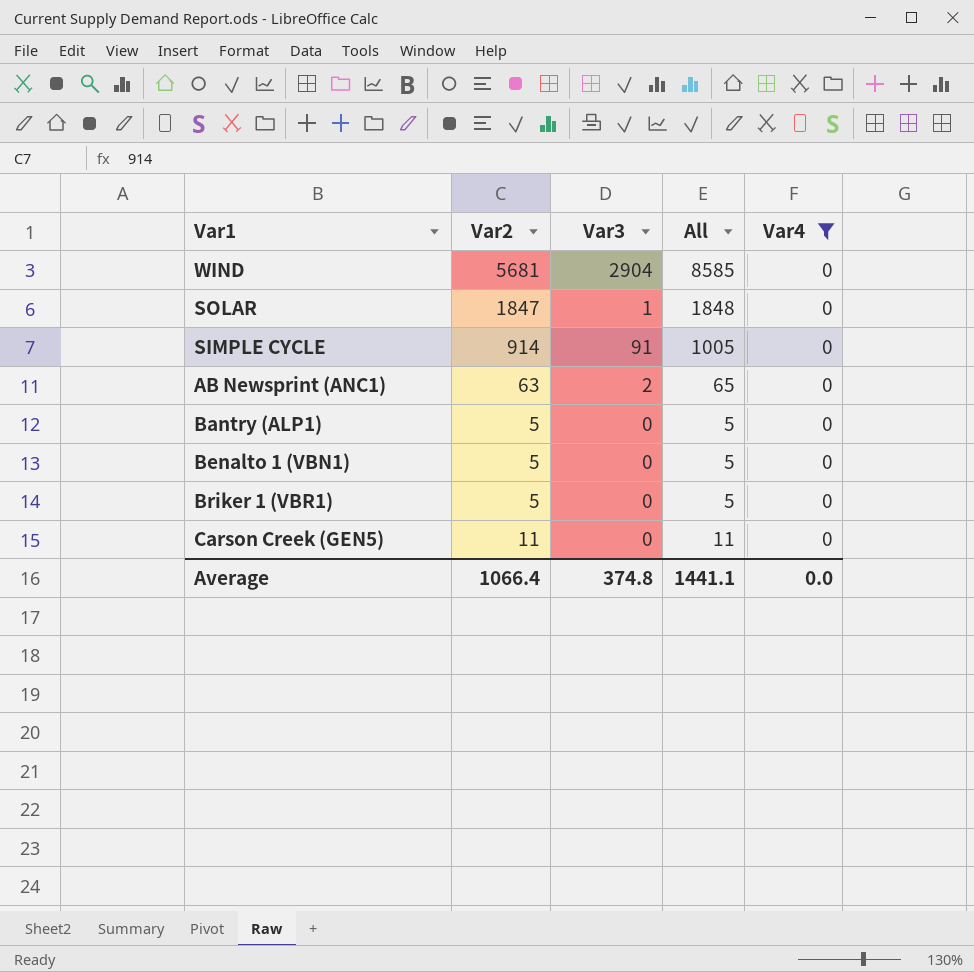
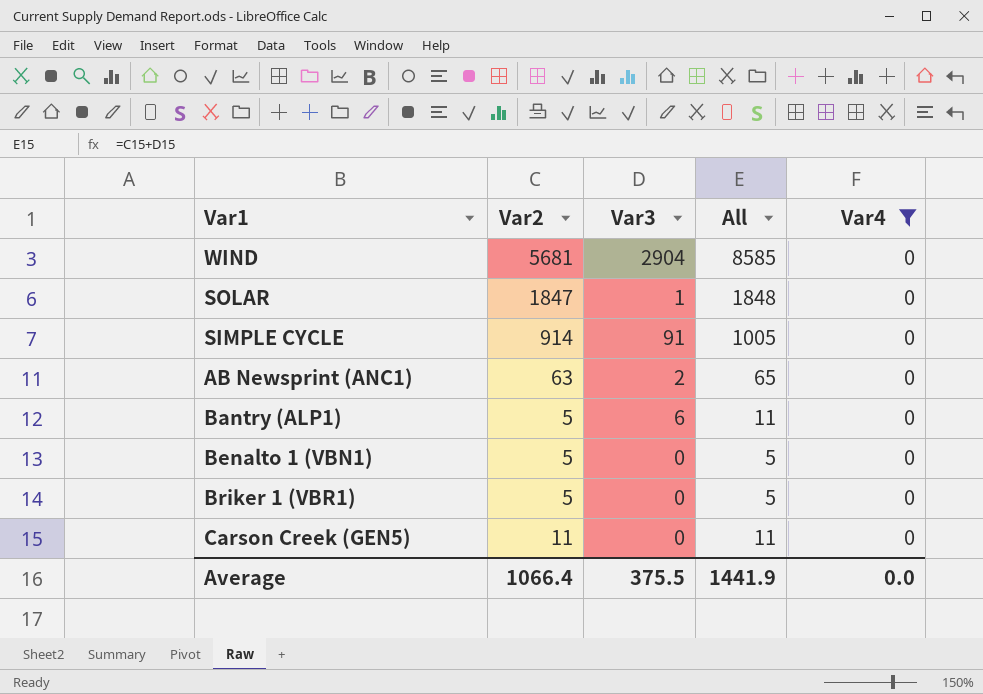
Bantry (ALP1) | Var3: 0 -> 6
Bantry (ALP1) | All: 5 -> 11
Average | Var3: 374.8 -> 375.5
Average | All: 1441.1 -> 1441.9

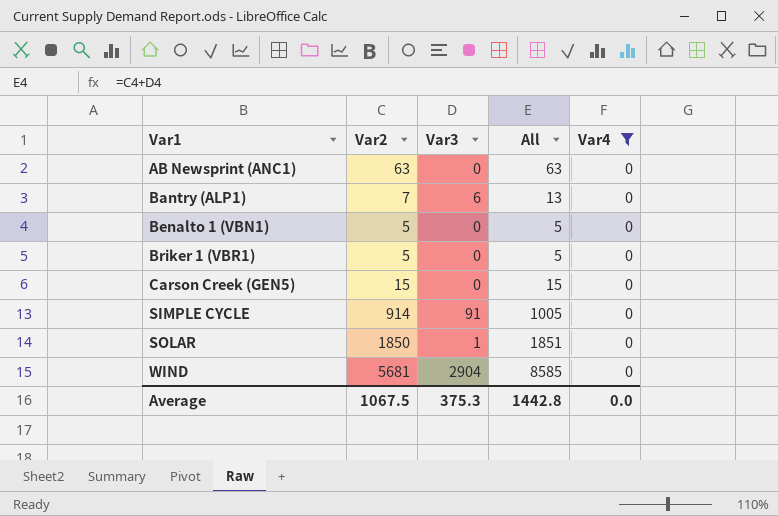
row order: none -> Var1 ascending
AB Newsprint (ANC1) | Var3: 2 -> 0
AB Newsprint (ANC1) | All: 65 -> 63
Bantry (ALP1) | Var2: 5 -> 7
Bantry (ALP1) | All: 11 -> 13
Carson Creek (GEN5) | Var2: 11 -> 15
Carson Creek (GEN5) | All: 11 -> 15
SOLAR | Var2: 1847 -> 1850
SOLAR | All: 1848 -> 1851
Average | Var2: 1066.4 -> 1067.5
Average | Var3: 375.5 -> 375.3
Average | All: 1441.9 -> 1442.8

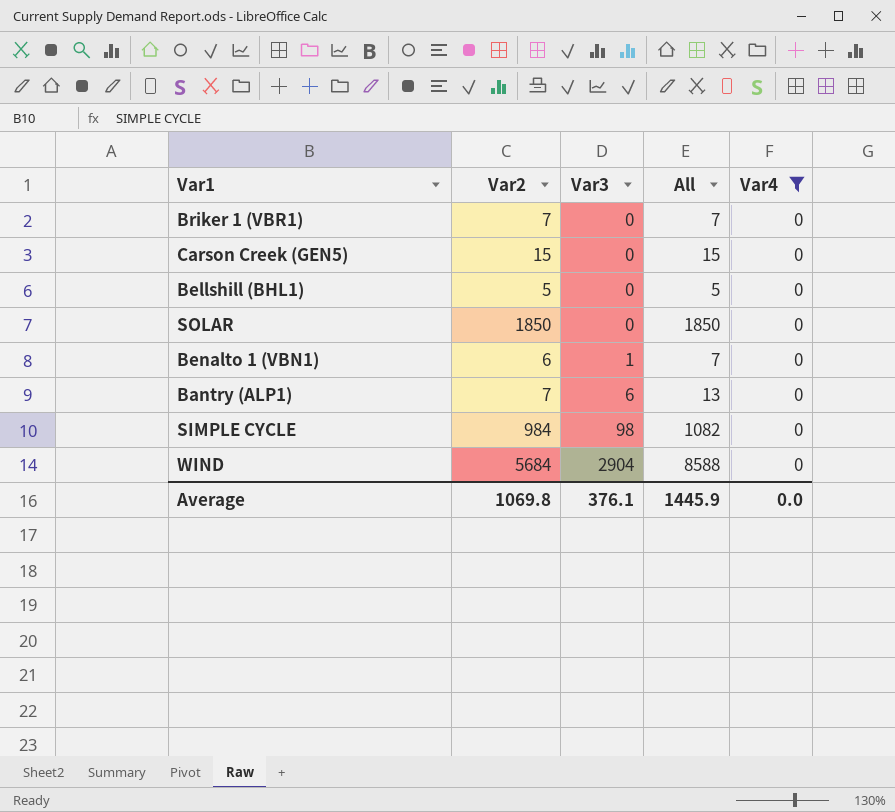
row order: Var1 ascending -> Var3 ascending
row AB Newsprint (ANC1): 63 | 0 | 63 | 0 -> none
Briker 1 (VBR1) | Var2: 5 -> 7
Briker 1 (VBR1) | All: 5 -> 7
row Bellshill (BHL1): none -> 5 | 0 | 5 | 0
SOLAR | Var3: 1 -> 0
SOLAR | All: 1851 -> 1850
Benalto 1 (VBN1) | Var2: 5 -> 6
Benalto 1 (VBN1) | Var3: 0 -> 1
Benalto 1 (VBN1) | All: 5 -> 7
SIMPLE CYCLE | Var2: 914 -> 984
SIMPLE CYCLE | Var3: 91 -> 98
SIMPLE CYCLE | All: 1005 -> 1082
WIND | Var2: 5681 -> 5684
WIND | All: 8585 -> 8588
Average | Var2: 1067.5 -> 1069.8
Average | Var3: 375.3 -> 376.1
Average | All: 1442.8 -> 1445.9

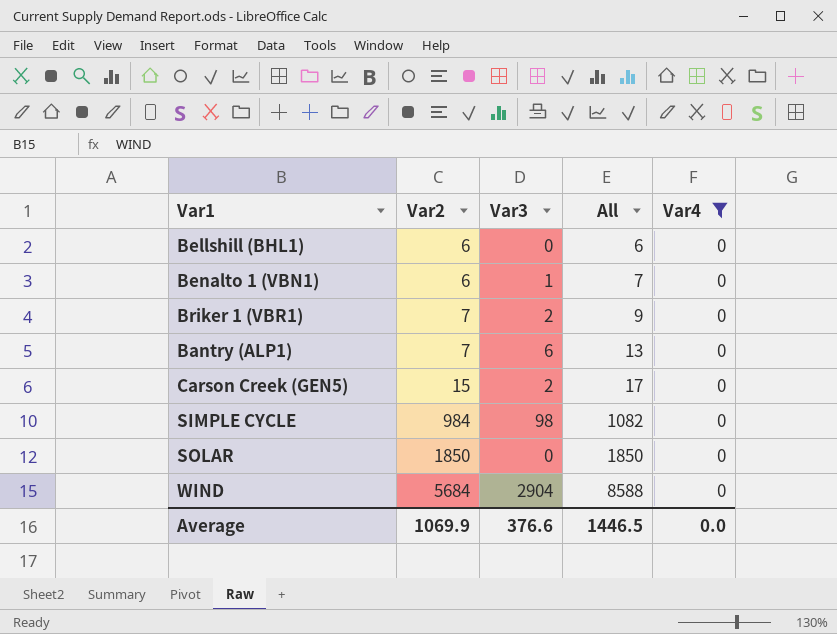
row order: Var3 ascending -> Var2 ascending
Bellshill (BHL1) | Var2: 5 -> 6
Bellshill (BHL1) | All: 5 -> 6
Briker 1 (VBR1) | Var3: 0 -> 2
Briker 1 (VBR1) | All: 7 -> 9
Carson Creek (GEN5) | Var3: 0 -> 2
Carson Creek (GEN5) | All: 15 -> 17
Average | Var2: 1069.8 -> 1069.9
Average | Var3: 376.1 -> 376.6
Average | All: 1445.9 -> 1446.5

